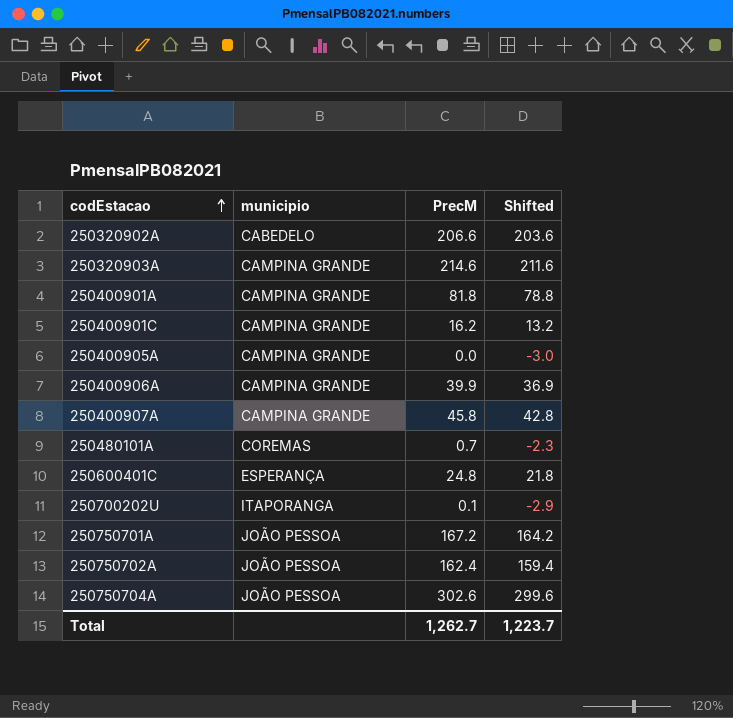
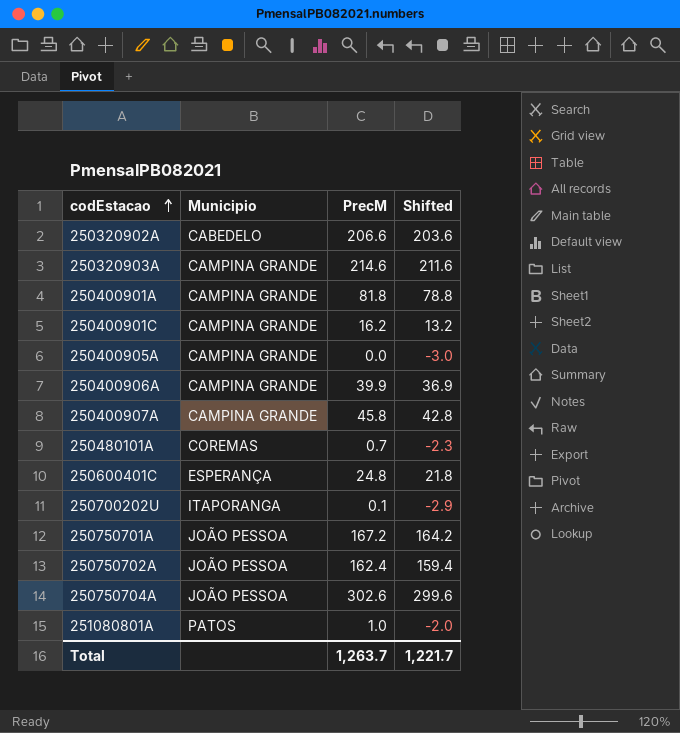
column name: municipio -> Municipio
row 251080801A: none -> PATOS | 1.0 | -2.0
Total | PrecM: 1,262.7 -> 1,263.7
Total | Shifted: 1,223.7 -> 1,221.7

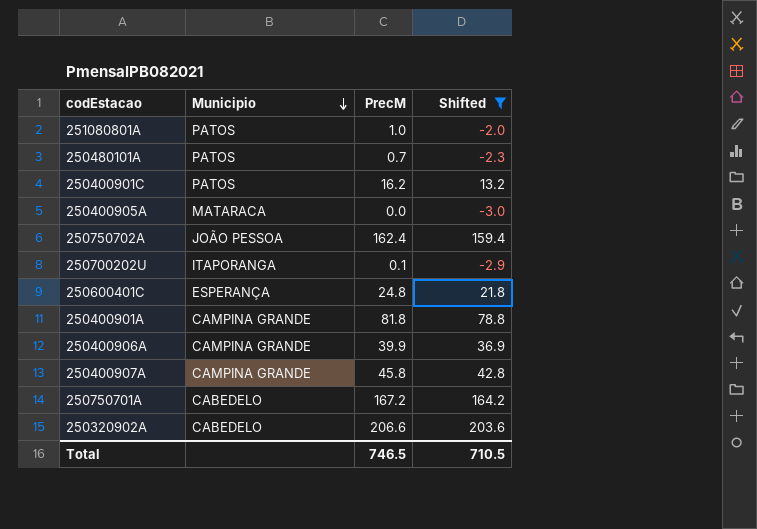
filter: none -> Shifted <= 203.6
row order: codEstacao ascending -> Municipio descending
250480101A | Municipio: COREMAS -> PATOS
250400901C | Municipio: CAMPINA GRANDE -> PATOS
250400905A | Municipio: CAMPINA GRANDE -> MATARACA
250750701A | Municipio: JOÃO PESSOA -> CABEDELO
Total | PrecM: 1,263.7 -> 746.5
Total | Shifted: 1,221.7 -> 710.5

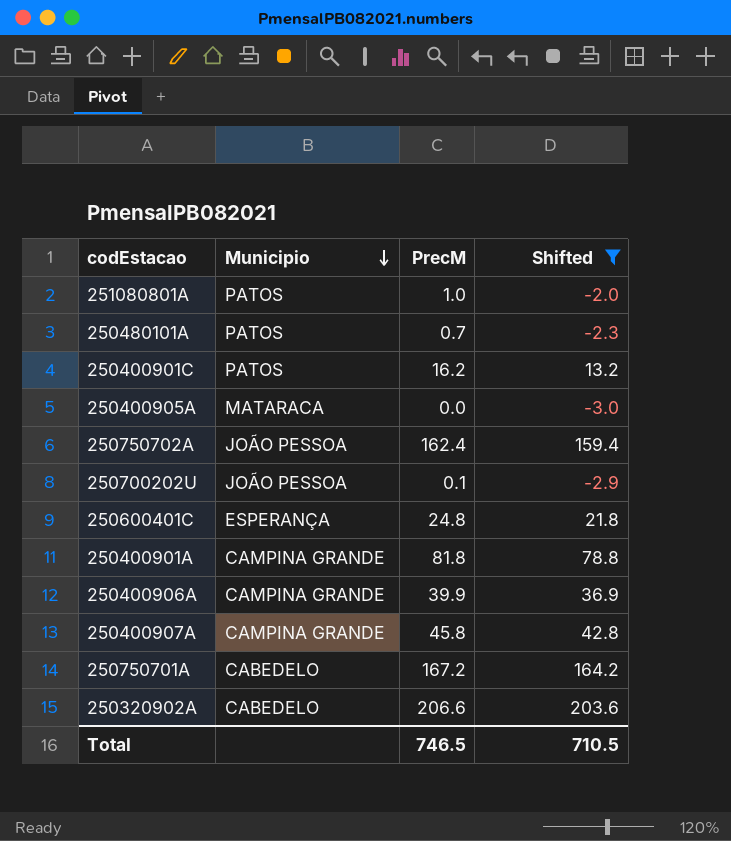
250700202U | Municipio: ITAPORANGA -> JOÃO PESSOA

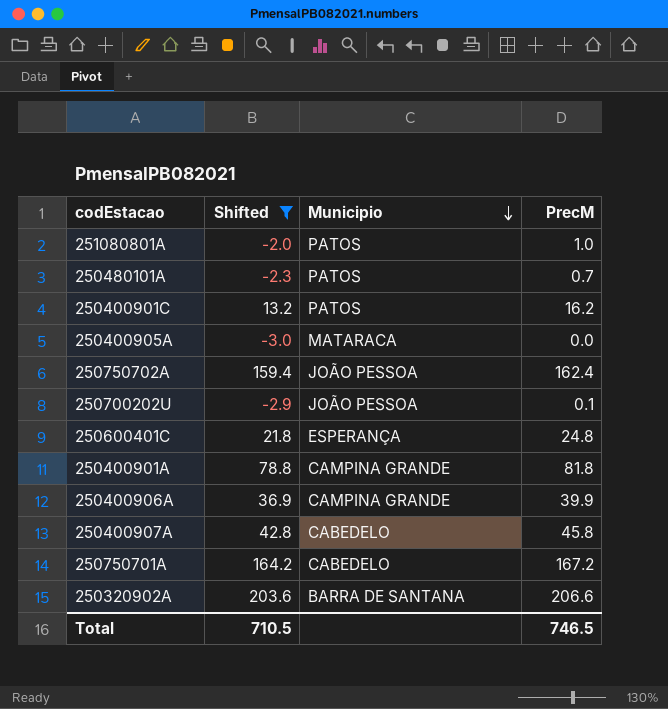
column Shifted | position: 4 -> 2
250400907A | Municipio: CAMPINA GRANDE -> CABEDELO
250320902A | Municipio: CABEDELO -> BARRA DE SANTANA

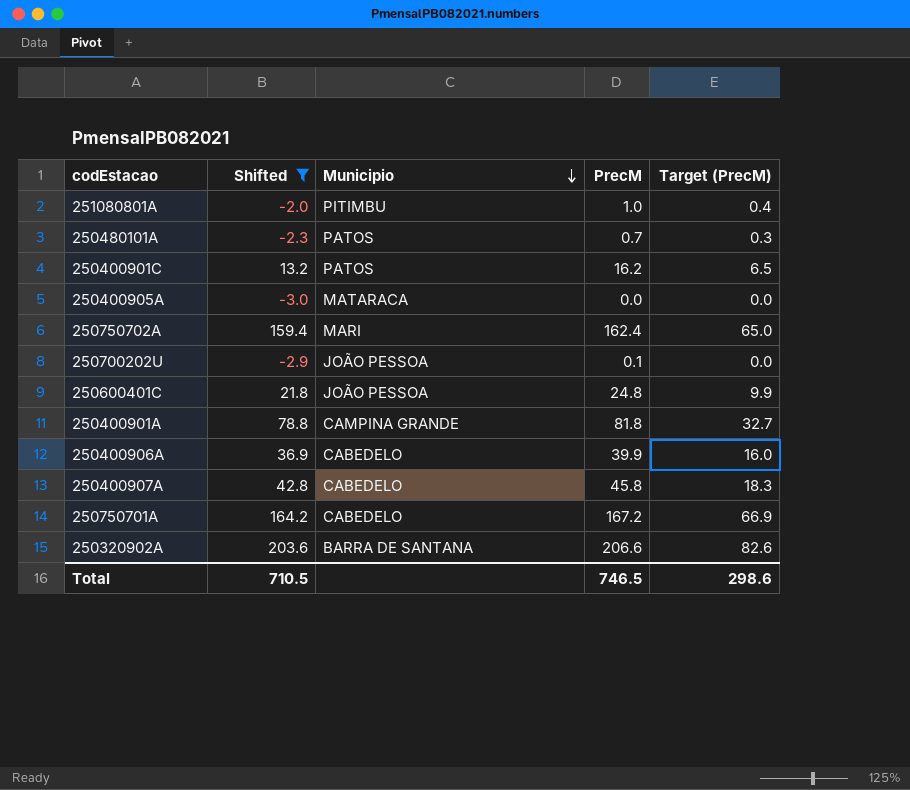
column Target (PrecM) | formula: none -> [PrecM] * 0.4
251080801A | Municipio: PATOS -> PITIMBU
250750702A | Municipio: JOÃO PESSOA -> MARI
250600401C | Municipio: ESPERANÇA -> JOÃO PESSOA
250400906A | Municipio: CAMPINA GRANDE -> CABEDELO

